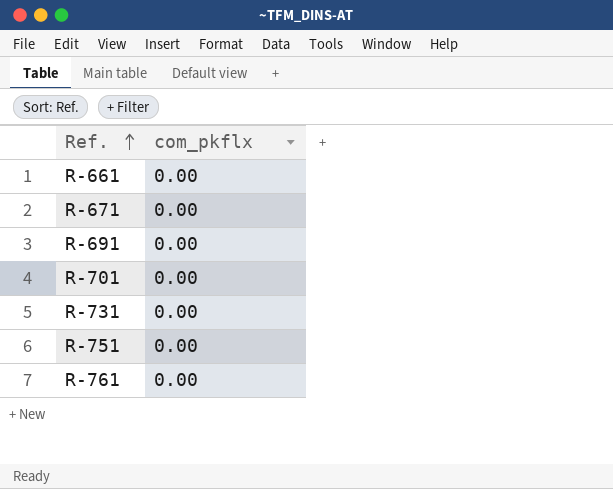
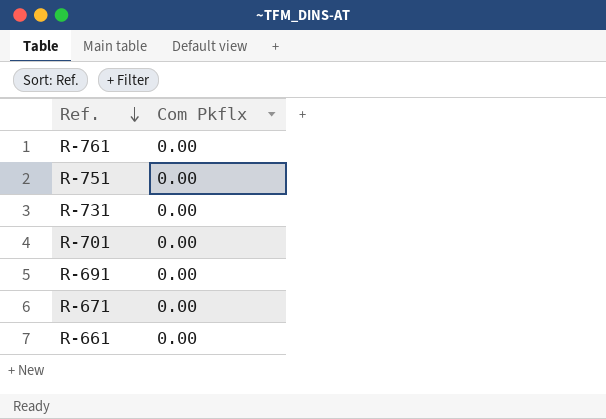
row order: Ref. ascending -> Ref. descending
column name: com_pkflx -> Com Pkflx

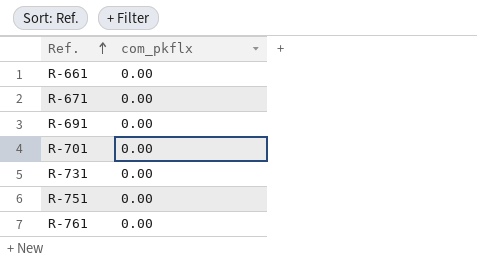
row order: Ref. descending -> Ref. ascending
column name: Com Pkflx -> com_pkflx

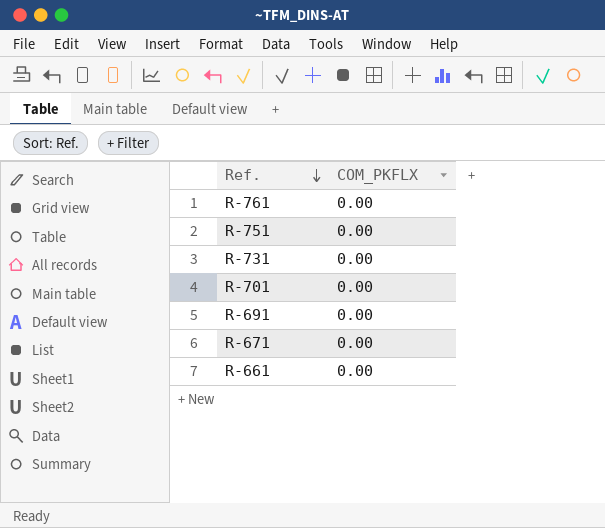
row order: Ref. ascending -> Ref. descending
column name: com_pkflx -> COM_PKFLX

